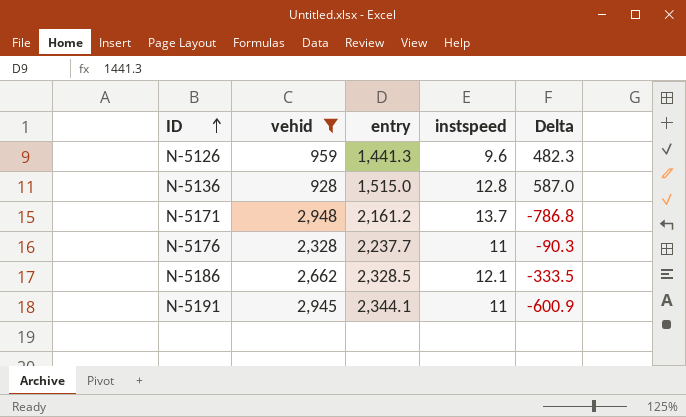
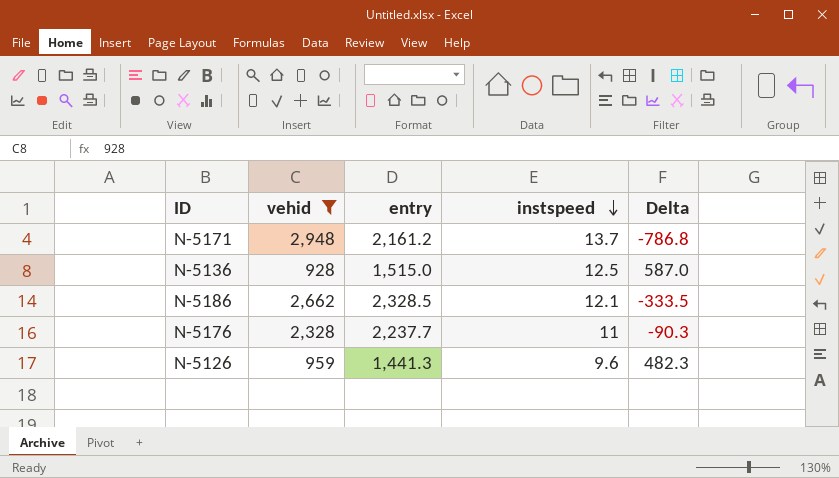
row order: ID ascending -> instspeed descending
row N-5191: 2,945 | 2,344.1 | 11 | -600.9 -> none
N-5136 | instspeed: 12.8 -> 12.5

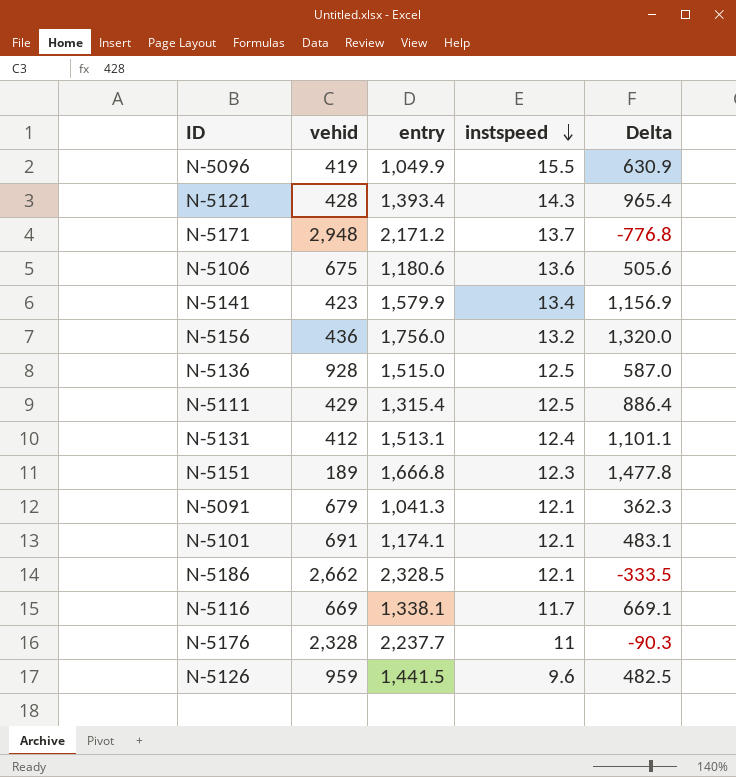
filter: vehid >= 928 -> none
N-5171 | entry: 2,161.2 -> 2,171.2
N-5171 | Delta: -786.8 -> -776.8
N-5126 | entry: 1,441.3 -> 1,441.5
N-5126 | Delta: 482.3 -> 482.5

